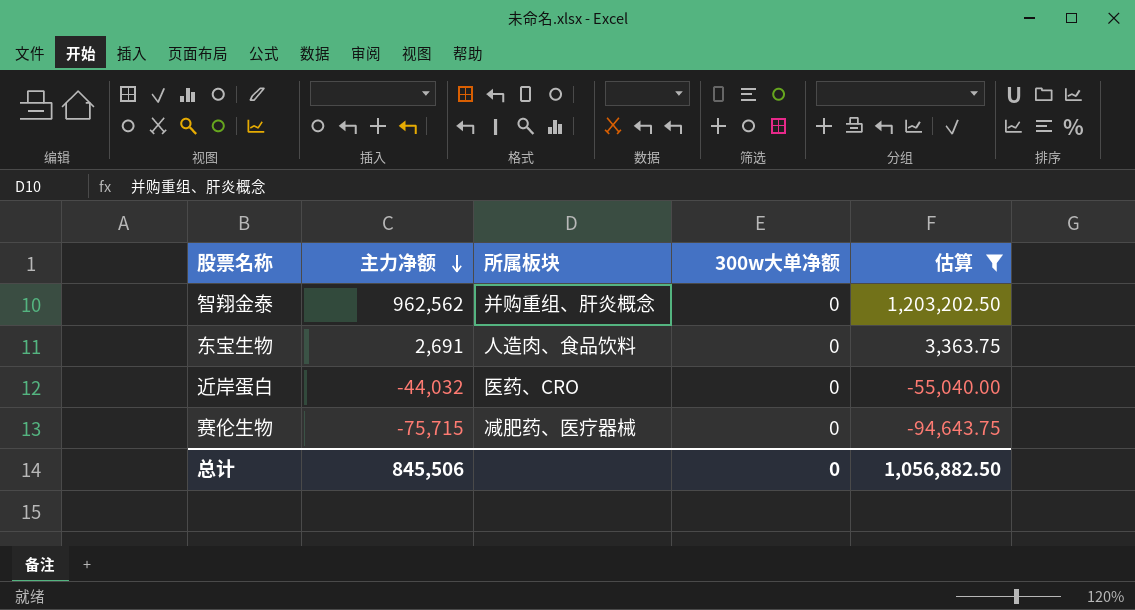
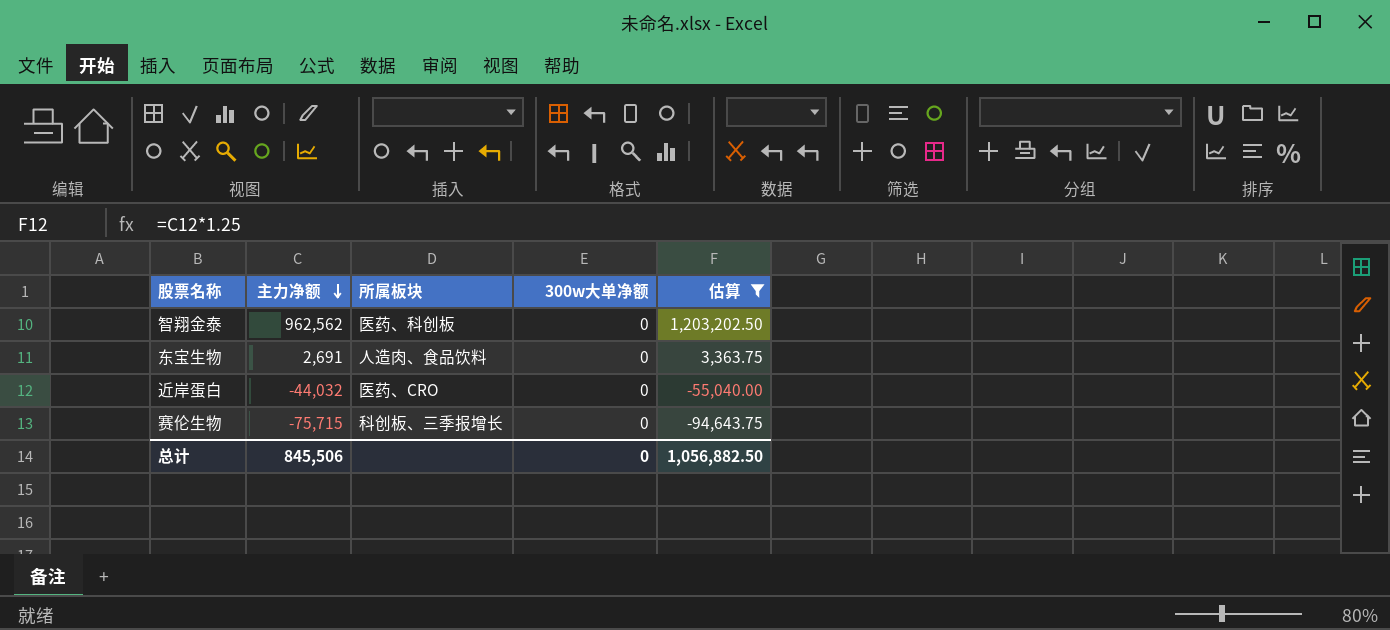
智翔金泰 | 所属板块: 并购重组、肝炎概念 -> 医药、科创板
赛伦生物 | 所属板块: 减肥药、医疗器械 -> 科创板、三季报增长

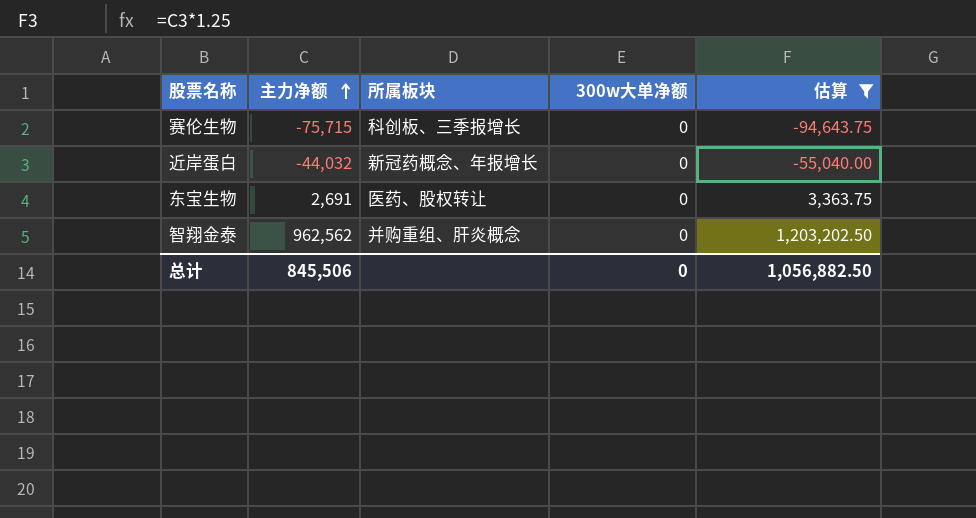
row order: 主力净额 descending -> 主力净额 ascending
近岸蛋白 | 所属板块: 医药、CRO -> 新冠药概念、年报增长
东宝生物 | 所属板块: 人造肉、食品饮料 -> 医药、股权转让
智翔金泰 | 所属板块: 医药、科创板 -> 并购重组、肝炎概念

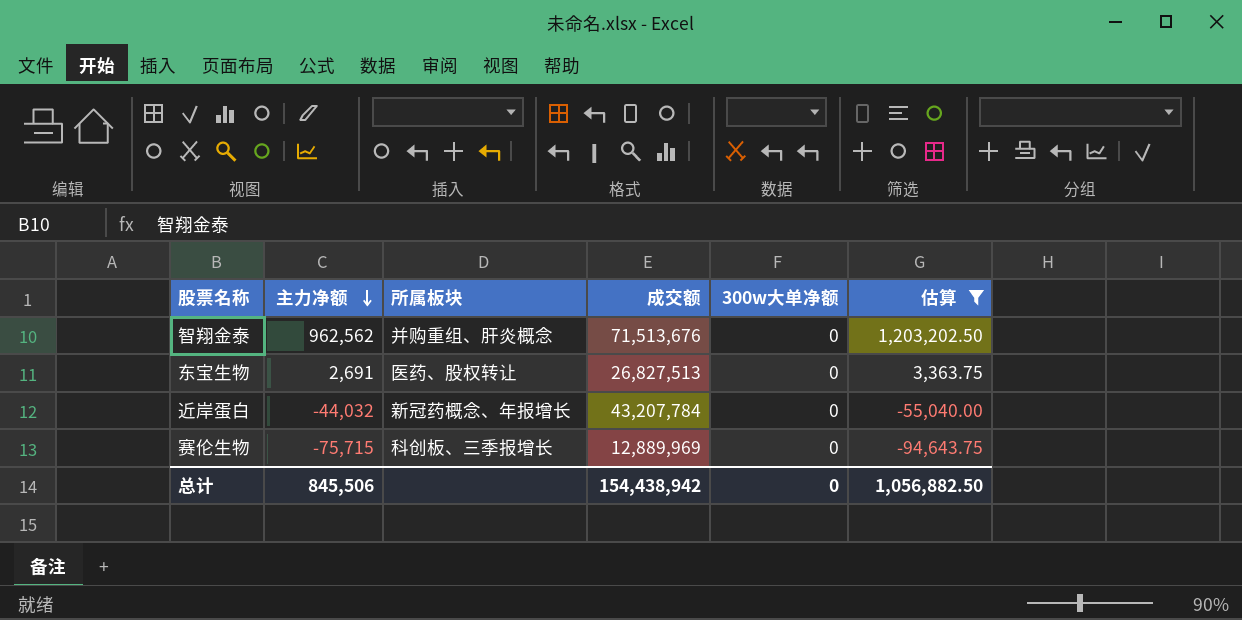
row order: 主力净额 ascending -> 主力净额 descending
column 成交额 | position: none -> 4

